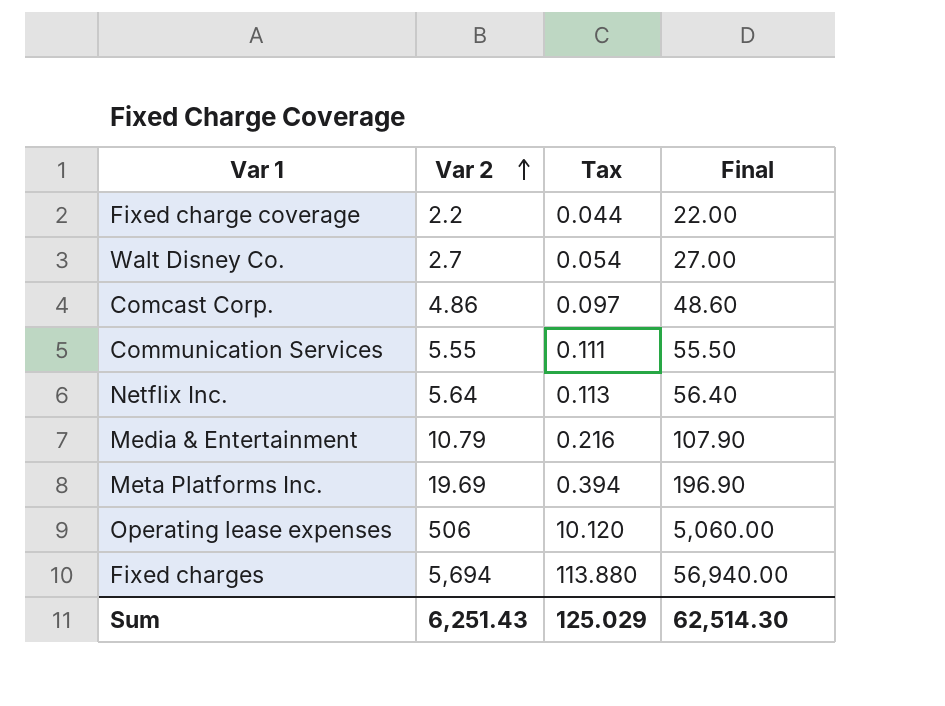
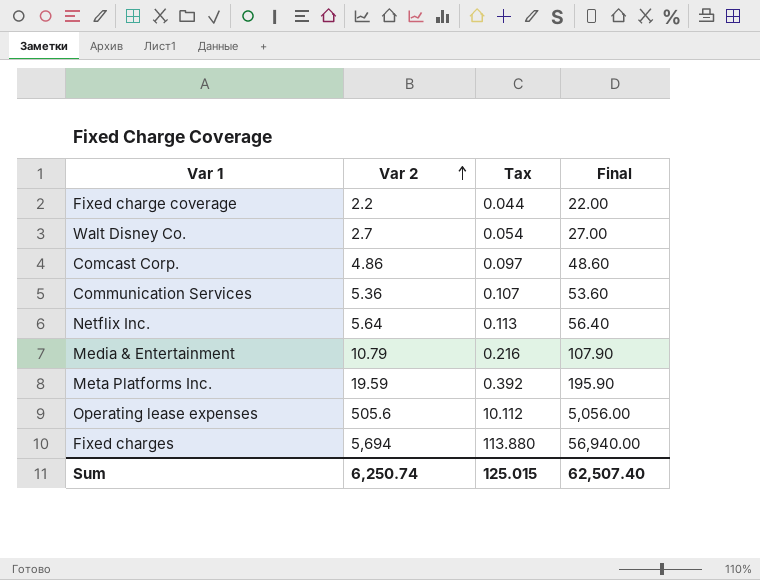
Communication Services | Var 2: 5.55 -> 5.36
Communication Services | Tax: 0.111 -> 0.107
Communication Services | Final: 55.50 -> 53.60
Meta Platforms Inc. | Var 2: 19.69 -> 19.59
Meta Platforms Inc. | Tax: 0.394 -> 0.392
Meta Platforms Inc. | Final: 196.90 -> 195.90
Operating lease expenses | Var 2: 506 -> 505.6
Operating lease expenses | Tax: 10.120 -> 10.112
Operating lease expenses | Final: 5,060.00 -> 5,056.00
Sum | Var 2: 6,251.43 -> 6,250.74
Sum | Tax: 125.029 -> 125.015
Sum | Final: 62,514.30 -> 62,507.40

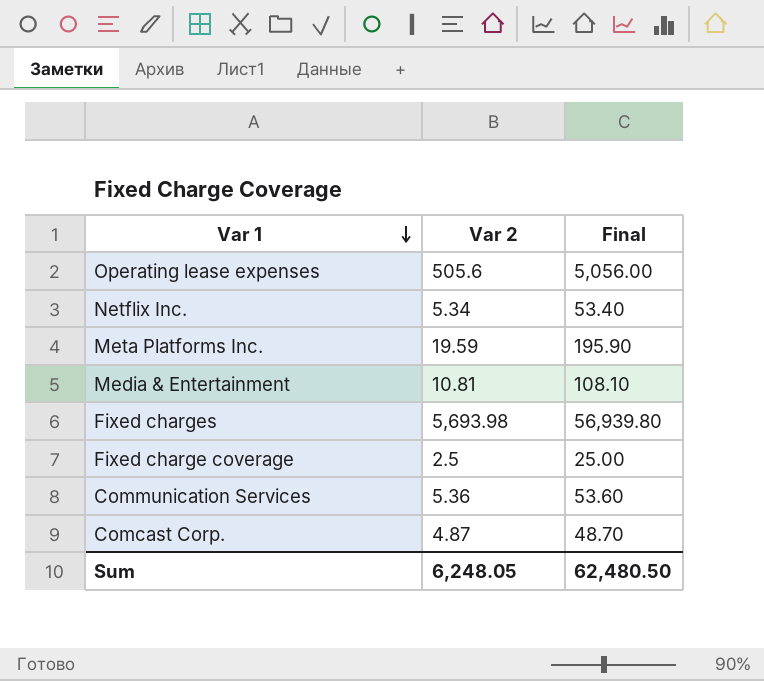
row order: Var 2 ascending -> Var 1 descending
column Tax | formula: [Var 2] * 0.02 -> none
row Walt Disney Co.: 2.7 | 0.054 | 27.00 -> none
Netflix Inc. | Var 2: 5.64 -> 5.34
Netflix Inc. | Final: 56.40 -> 53.40
Media & Entertainment | Var 2: 10.79 -> 10.81
Media & Entertainment | Final: 107.90 -> 108.10
Fixed charges | Var 2: 5,694 -> 5,693.98
Fixed charges | Final: 56,940.00 -> 56,939.80
Fixed charge coverage | Var 2: 2.2 -> 2.5
Fixed charge coverage | Final: 22.00 -> 25.00
Comcast Corp. | Var 2: 4.86 -> 4.87
Comcast Corp. | Final: 48.60 -> 48.70
Sum | Var 2: 6,250.74 -> 6,248.05
Sum | Final: 62,507.40 -> 62,480.50

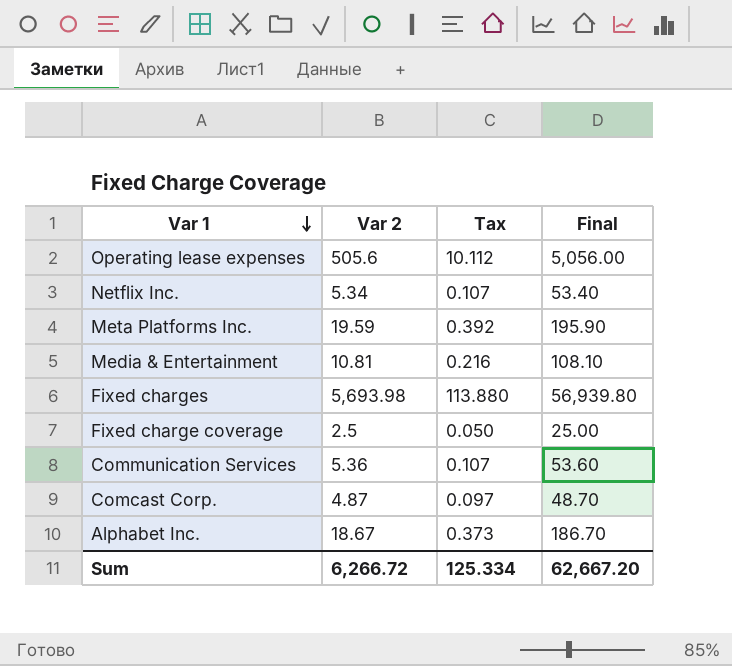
column Tax | formula: none -> [Var 2] * 0.02
row Alphabet Inc.: none -> 18.67 | 0.373 | 186.70
Sum | Var 2: 6,248.05 -> 6,266.72
Sum | Final: 62,480.50 -> 62,667.20

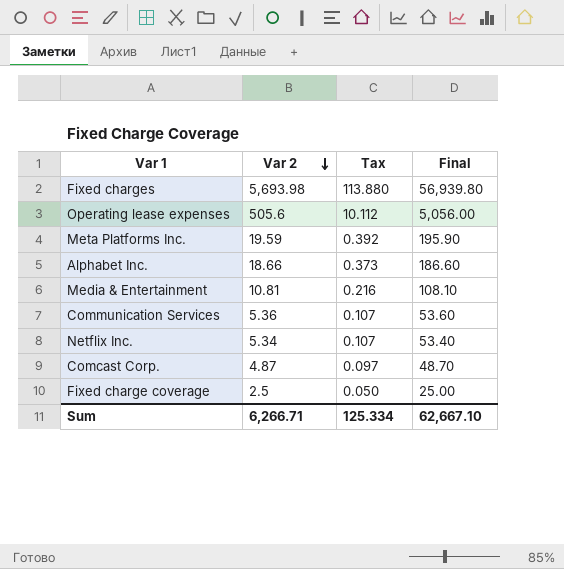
row order: Var 1 descending -> Var 2 descending
Alphabet Inc. | Var 2: 18.67 -> 18.66
Alphabet Inc. | Final: 186.70 -> 186.60
Sum | Var 2: 6,266.72 -> 6,266.71
Sum | Final: 62,667.20 -> 62,667.10

